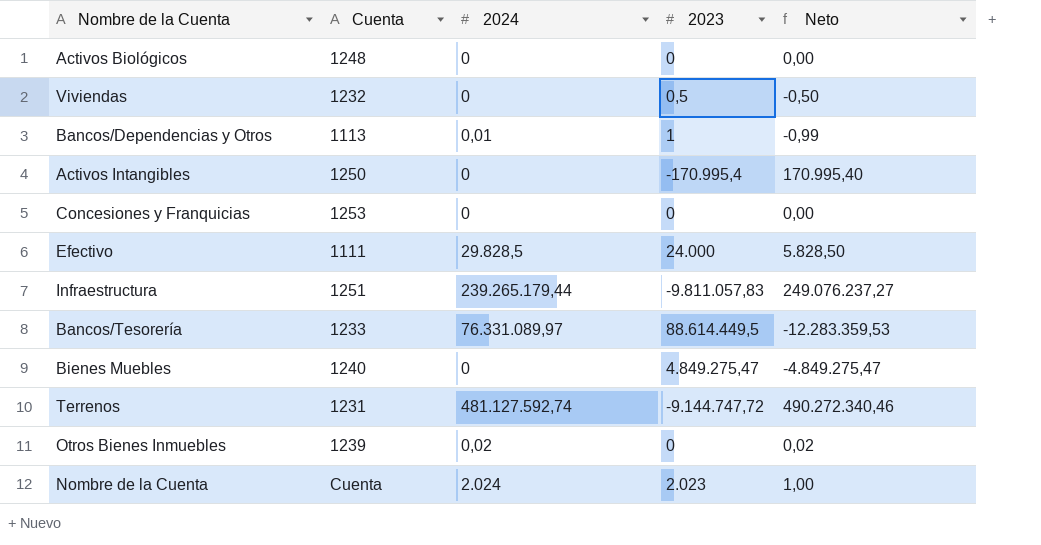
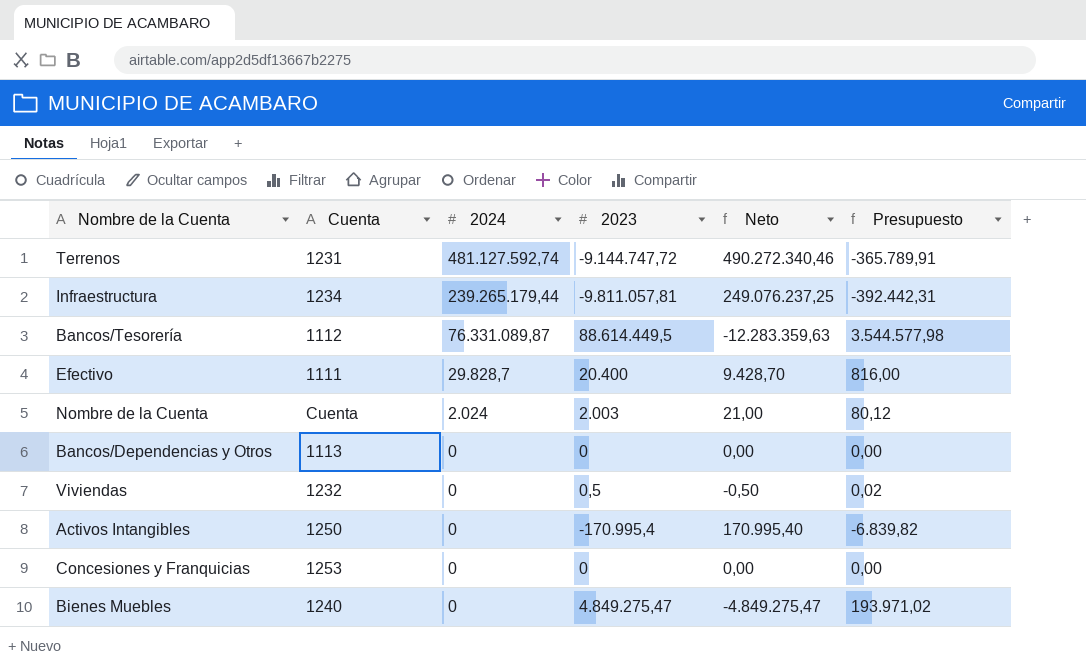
row order: none -> 2024 descending
column Presupuesto | formula: none -> [2023] * 0,04
row Activos Biológicos: 1248 | 0 | 0 | 0,00 -> none
row Otros Bienes Inmuebles: 1239 | 0,02 | 0 | 0,02 -> none
Infraestructura | Cuenta: 1251 -> 1234
Infraestructura | 2023: -9.811.057,83 -> -9.811.057,81
Infraestructura | Neto: 249.076.237,27 -> 249.076.237,25
Bancos/Tesorería | Cuenta: 1233 -> 1112
Bancos/Tesorería | 2024: 76.331.089,97 -> 76.331.089,87
Bancos/Tesorería | Neto: -12.283.359,53 -> -12.283.359,63
Efectivo | 2024: 29.828,5 -> 29.828,7
Efectivo | 2023: 24.000 -> 20.400
Efectivo | Neto: 5.828,50 -> 9.428,70
Nombre de la Cuenta | 2023: 2.023 -> 2.003
Nombre de la Cuenta | Neto: 1,00 -> 21,00
Bancos/Dependencias y Otros | 2024: 0,01 -> 0
Bancos/Dependencias y Otros | 2023: 1 -> 0
Bancos/Dependencias y Otros | Neto: -0,99 -> 0,00

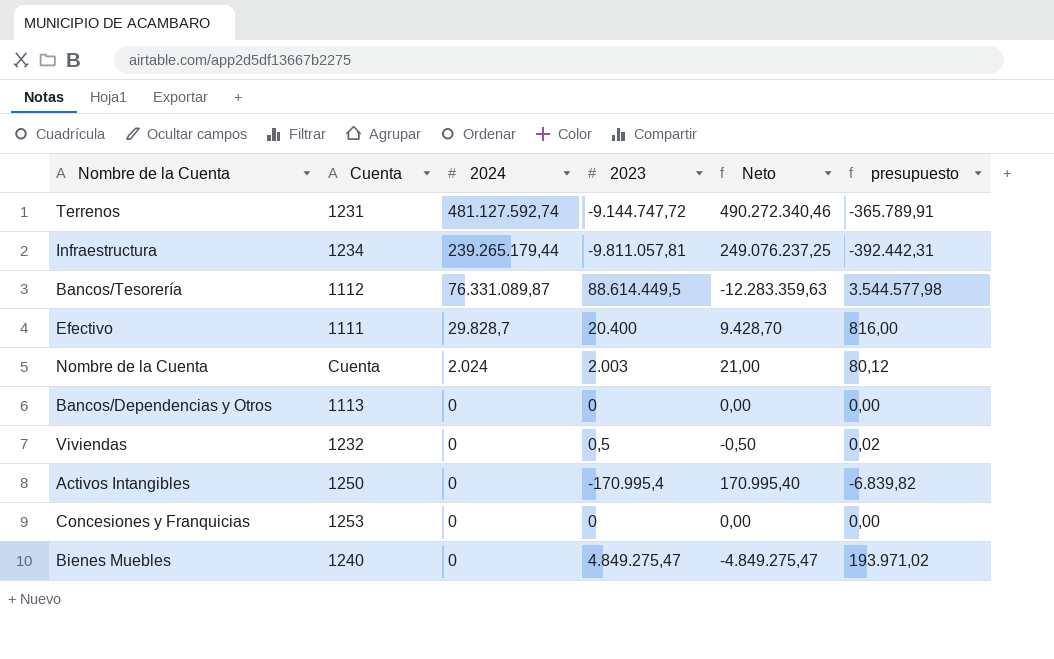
column name: Presupuesto -> presupuesto

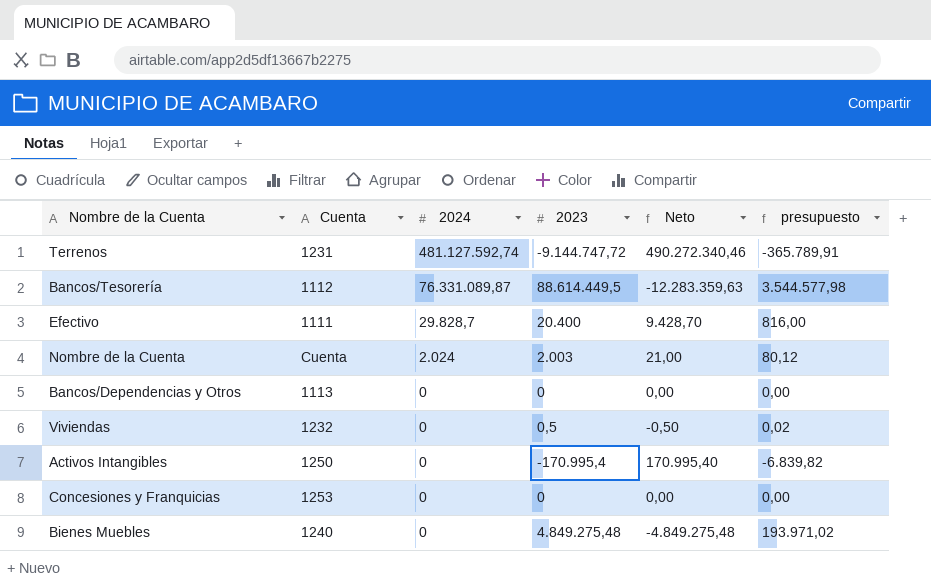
row Infraestructura: 1234 | 239.265.179,44 | -9.811.057,81 | 249.076.237,25 | -392.442,31 -> none
Bienes Muebles | 2023: 4.849.275,47 -> 4.849.275,48
Bienes Muebles | Neto: -4.849.275,47 -> -4.849.275,48

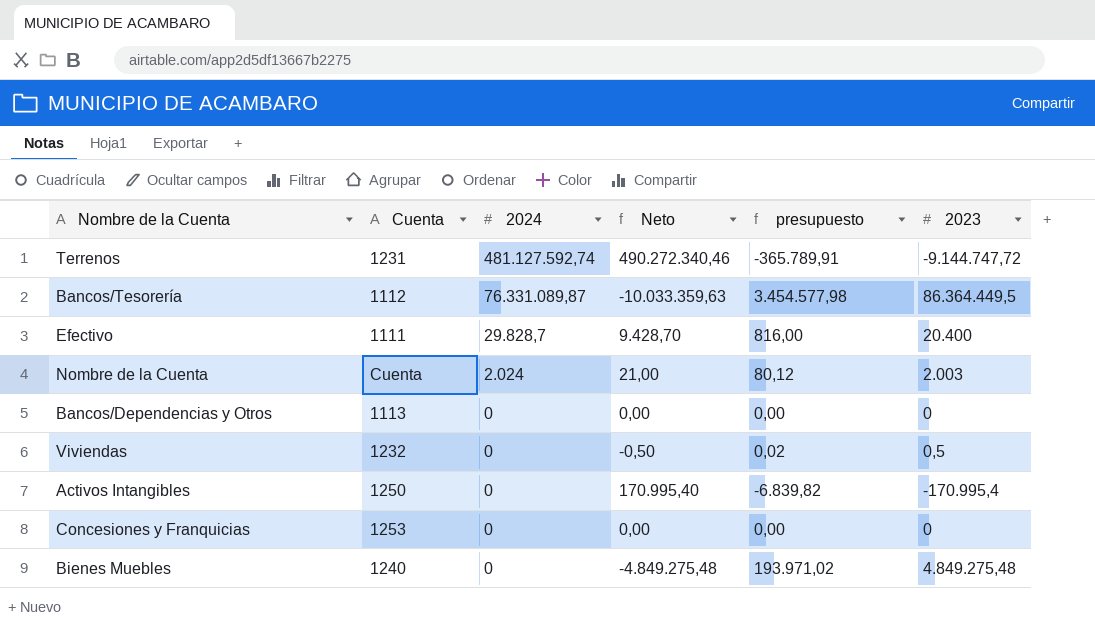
column 2023 | position: 4 -> 6
Bancos/Tesorería | Neto: -12.283.359,63 -> -10.033.359,63
Bancos/Tesorería | presupuesto: 3.544.577,98 -> 3.454.577,98
Bancos/Tesorería | 2023: 88.614.449,5 -> 86.364.449,5

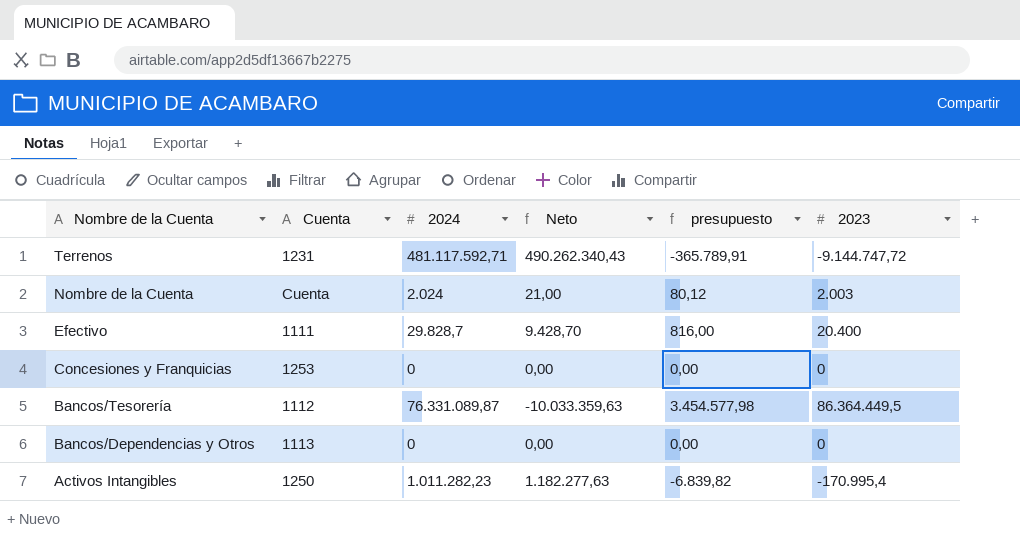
row order: 2024 descending -> Nombre de la Cuenta descending
row Viviendas: 1232 | 0 | -0,50 | 0,02 | 0,5 -> none
row Bienes Muebles: 1240 | 0 | -4.849.275,48 | 193.971,02 | 4.849.275,48 -> none
Terrenos | 2024: 481.127.592,74 -> 481.117.592,71
Terrenos | Neto: 490.272.340,46 -> 490.262.340,43
Activos Intangibles | 2024: 0 -> 1.011.282,23
Activos Intangibles | Neto: 170.995,40 -> 1.182.277,63

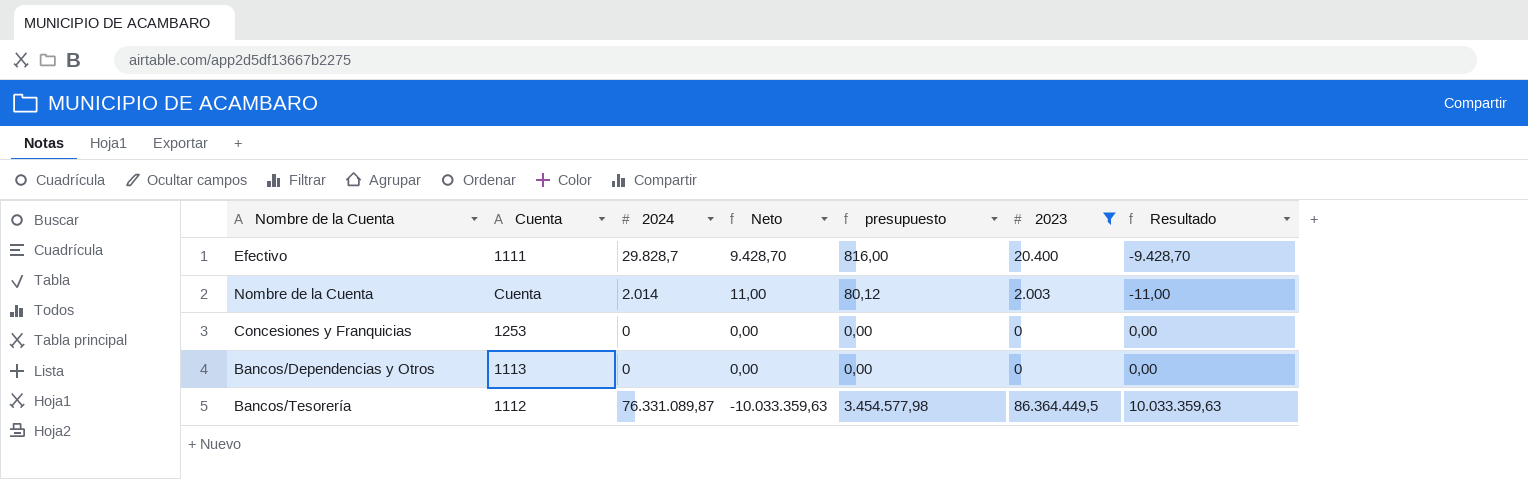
filter: none -> 2023 >= 0
row order: Nombre de la Cuenta descending -> Neto descending
column Resultado | formula: none -> [2023] - [2024]
Nombre de la Cuenta | 2024: 2.024 -> 2.014
Nombre de la Cuenta | Neto: 21,00 -> 11,00

